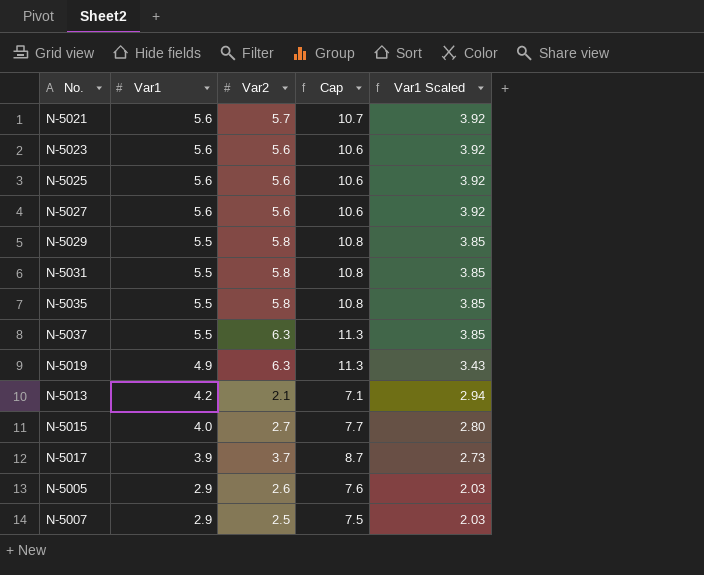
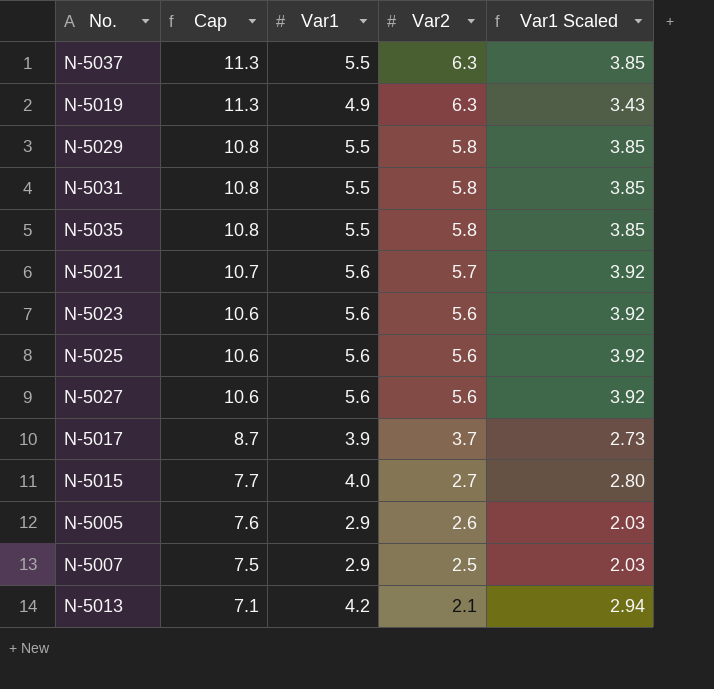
row order: Var1 descending -> Cap descending
column Cap | position: 4 -> 2

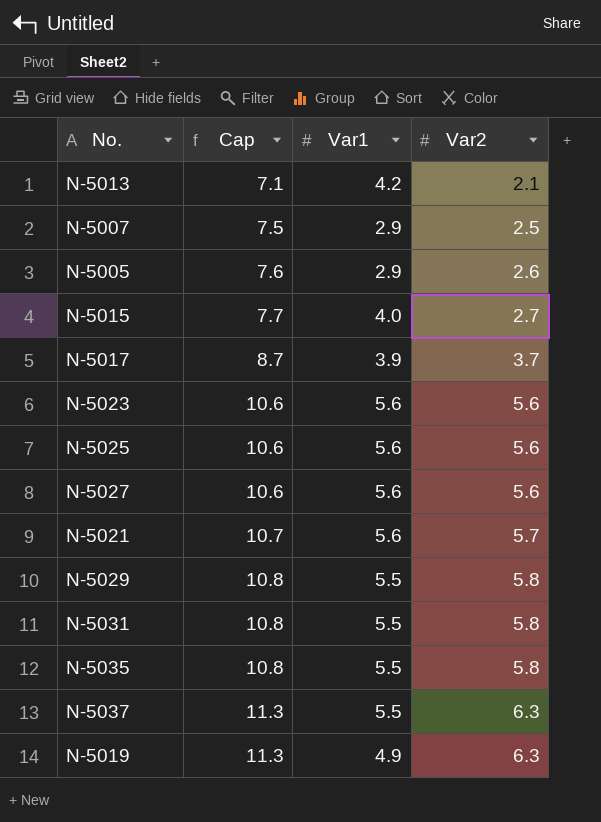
row order: Cap descending -> Cap ascending
column Var1 Scaled | formula: [Var1] * 0.7 -> none

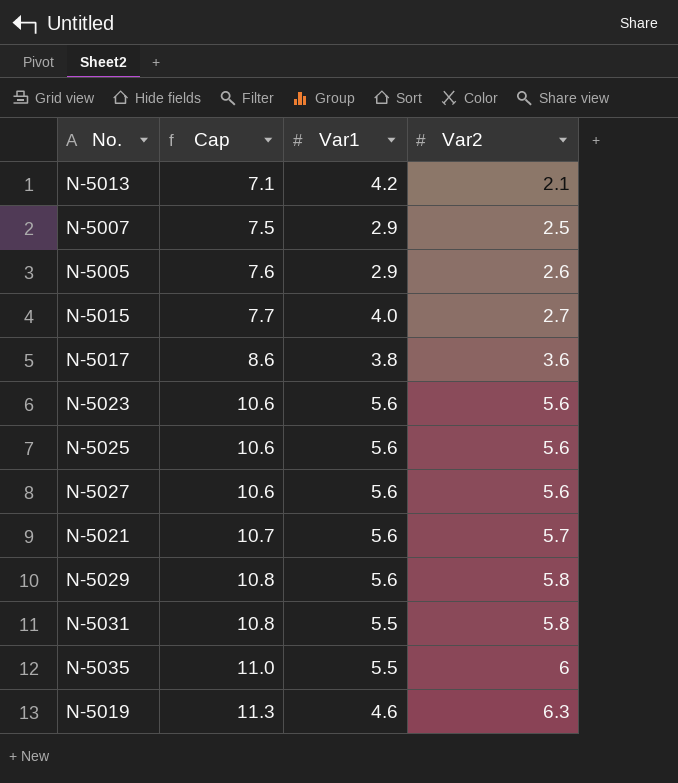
row N-5037: 11.3 | 5.5 | 6.3 -> none
N-5017 | Cap: 8.7 -> 8.6
N-5017 | Var1: 3.9 -> 3.8
N-5017 | Var2: 3.7 -> 3.6
N-5029 | Var1: 5.5 -> 5.6
N-5035 | Cap: 10.8 -> 11.0
N-5035 | Var2: 5.8 -> 6
N-5019 | Var1: 4.9 -> 4.6

